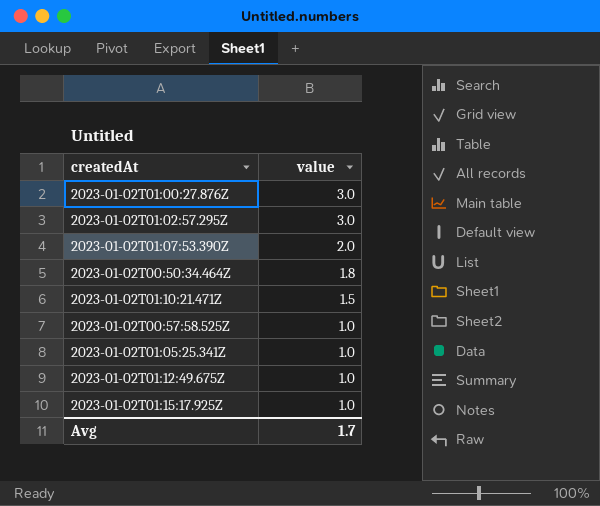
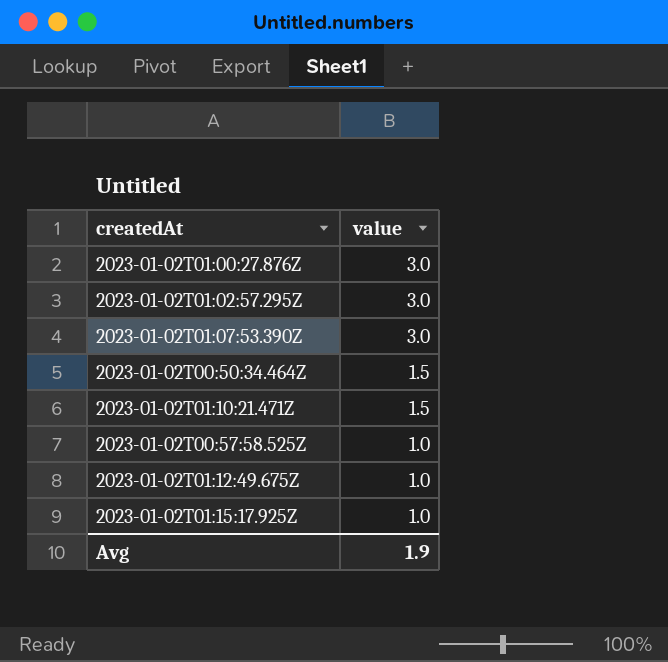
row 2023-01-02T01:05:25.341Z: 1.0 -> none
2023-01-02T01:07:53.390Z | value: 2.0 -> 3.0
2023-01-02T00:50:34.464Z | value: 1.8 -> 1.5
Avg | value: 1.7 -> 1.9

